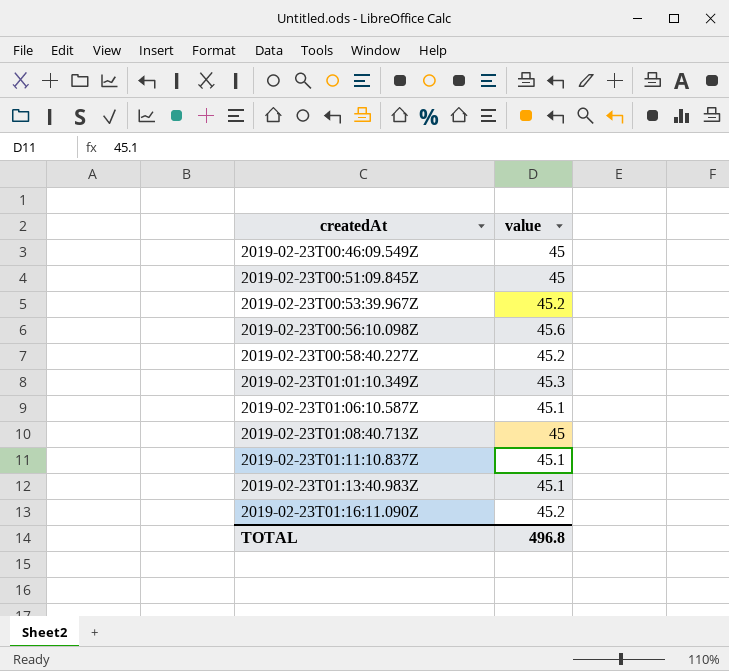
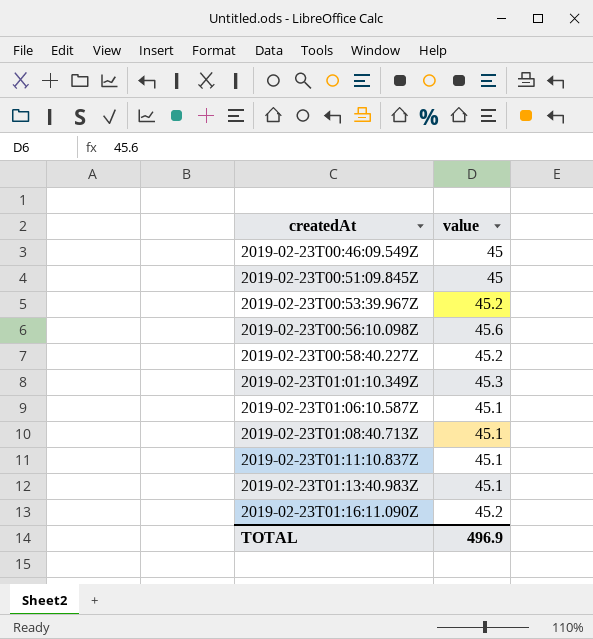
2019-02-23T01:08:40.713Z | value: 45 -> 45.1
TOTAL | value: 496.8 -> 496.9

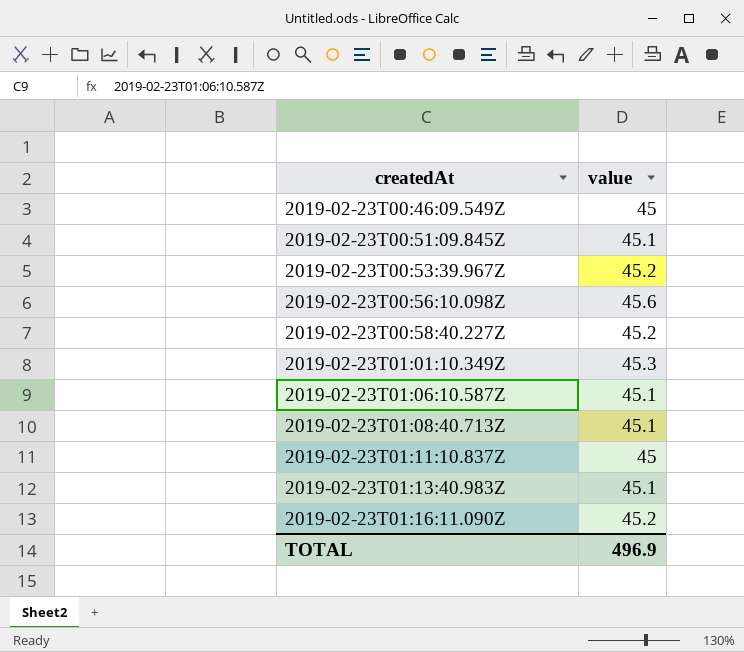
2019-02-23T00:51:09.845Z | value: 45 -> 45.1
2019-02-23T01:11:10.837Z | value: 45.1 -> 45

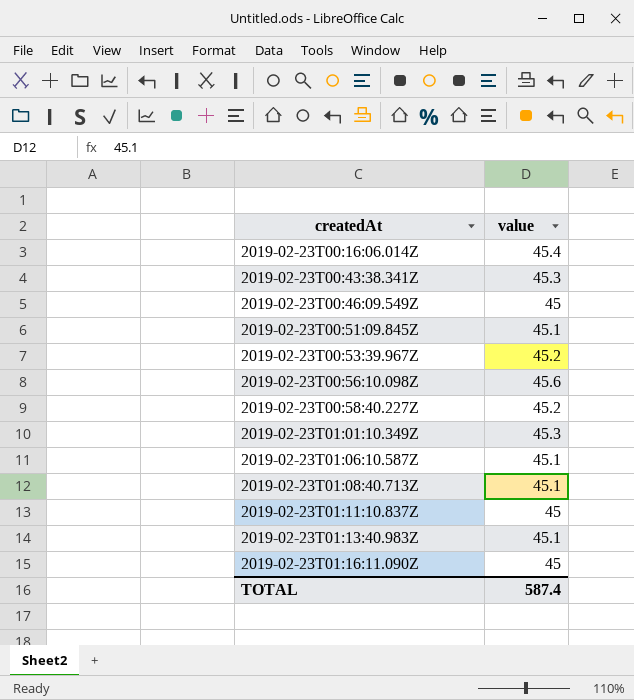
row 2019-02-23T00:16:06.014Z: none -> 45.4
row 2019-02-23T00:43:38.341Z: none -> 45.3
2019-02-23T01:16:11.090Z | value: 45.2 -> 45
TOTAL | value: 496.9 -> 587.4

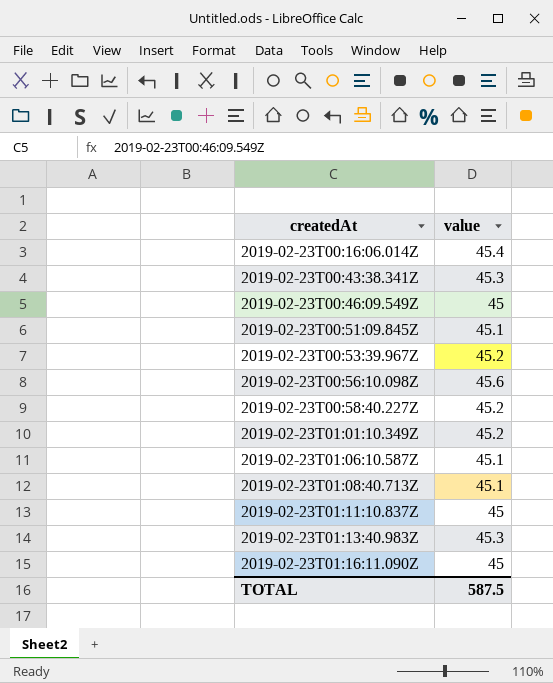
2019-02-23T01:01:10.349Z | value: 45.3 -> 45.2
2019-02-23T01:13:40.983Z | value: 45.1 -> 45.3
TOTAL | value: 587.4 -> 587.5

